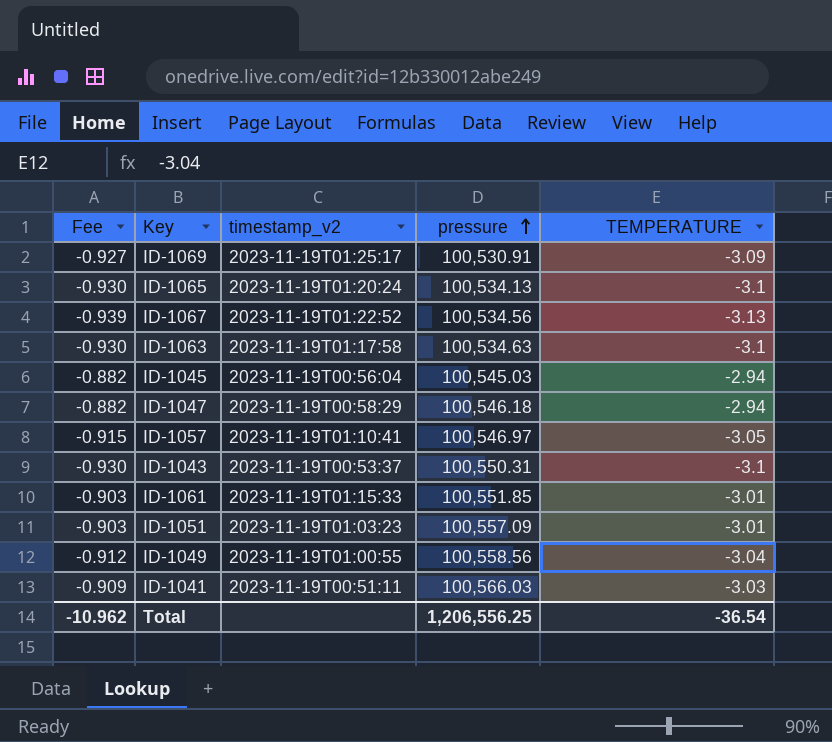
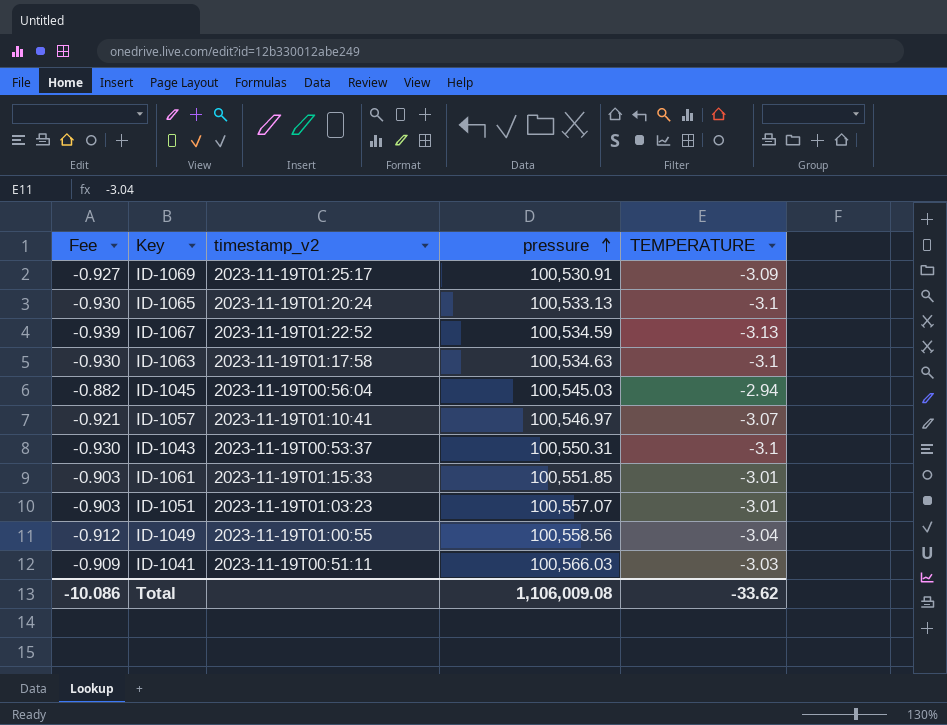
row ID-1047: -0.882 | 2023-11-19T00:58:29 | 100,546.18 | -2.94 -> none
ID-1065 | pressure: 100,534.13 -> 100,533.13
ID-1067 | pressure: 100,534.56 -> 100,534.59
ID-1057 | Fee: -0.915 -> -0.921
ID-1057 | TEMPERATURE: -3.05 -> -3.07
ID-1051 | pressure: 100,557.09 -> 100,557.07
Total | Fee: -10.962 -> -10.086
Total | pressure: 1,206,556.25 -> 1,106,009.08
Total | TEMPERATURE: -36.54 -> -33.62

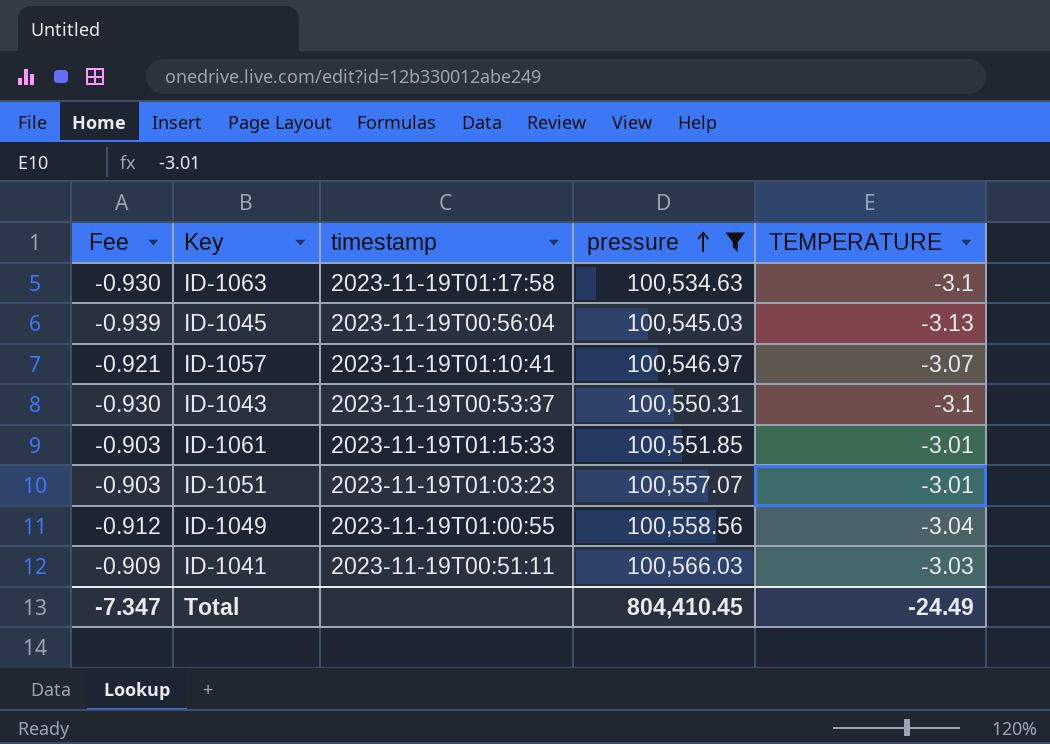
filter: none -> pressure >= 100,534.63
column name: timestamp_v2 -> timestamp
ID-1045 | Fee: -0.882 -> -0.939
ID-1045 | TEMPERATURE: -2.94 -> -3.13
Total | Fee: -10.086 -> -7.347
Total | pressure: 1,106,009.08 -> 804,410.45
Total | TEMPERATURE: -33.62 -> -24.49

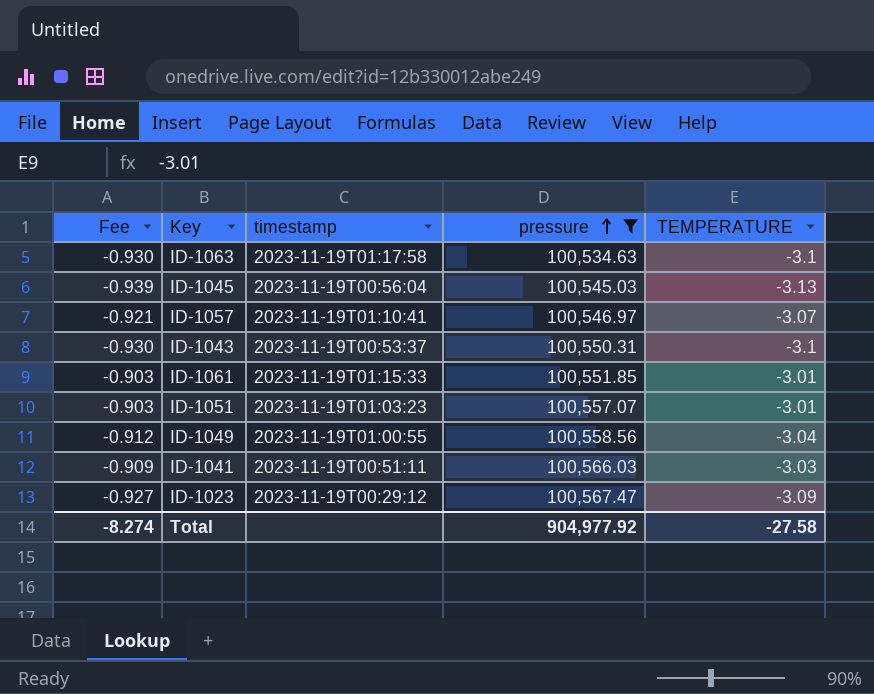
row ID-1023: none -> -0.927 | 2023-11-19T00:29:12 | 100,567.47 | -3.09
Total | Fee: -7.347 -> -8.274
Total | pressure: 804,410.45 -> 904,977.92
Total | TEMPERATURE: -24.49 -> -27.58

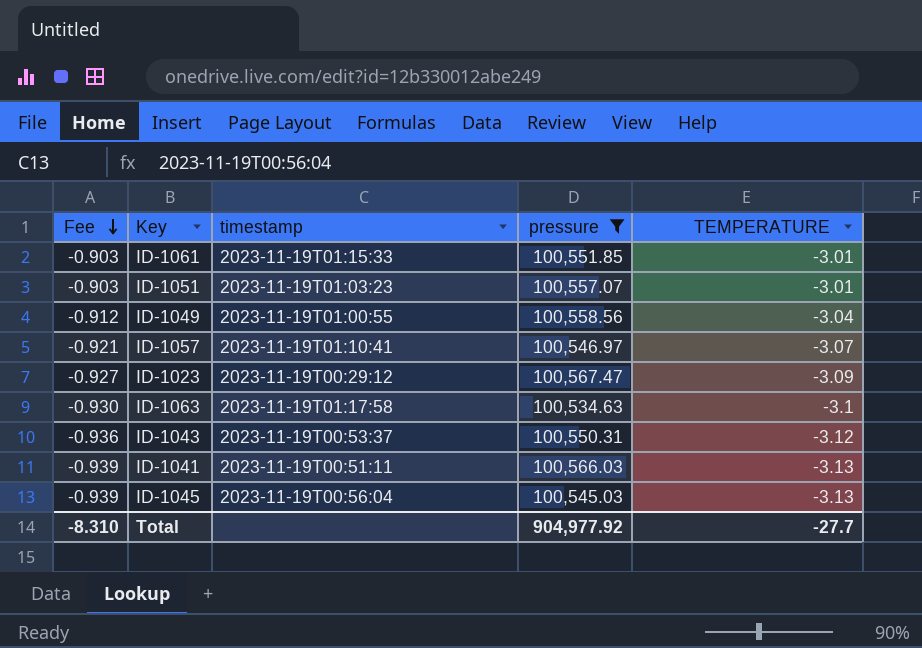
row order: pressure ascending -> Fee descending
ID-1043 | Fee: -0.930 -> -0.936
ID-1043 | TEMPERATURE: -3.1 -> -3.12
ID-1041 | Fee: -0.909 -> -0.939
ID-1041 | TEMPERATURE: -3.03 -> -3.13
Total | Fee: -8.274 -> -8.310
Total | TEMPERATURE: -27.58 -> -27.7

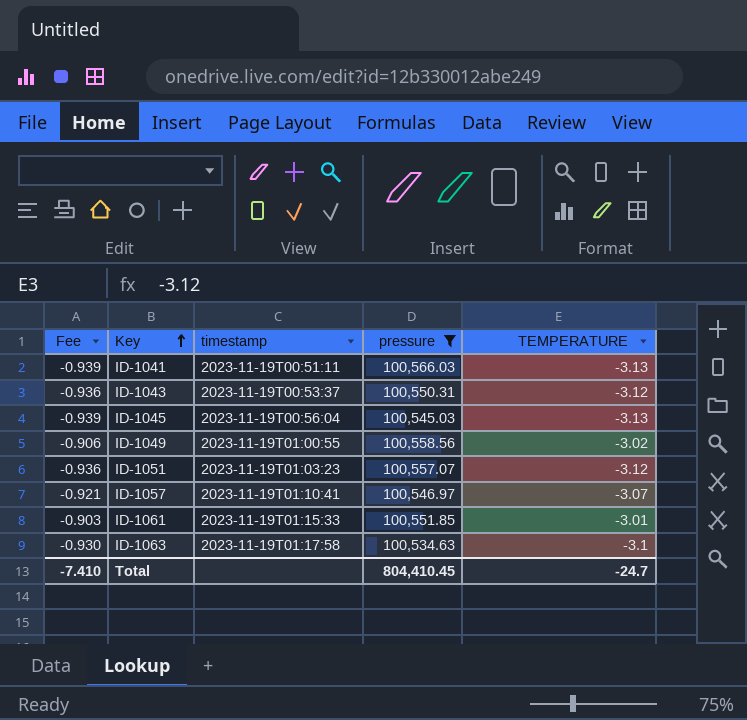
row order: Fee descending -> Key ascending
row ID-1023: -0.927 | 2023-11-19T00:29:12 | 100,567.47 | -3.09 -> none
ID-1049 | Fee: -0.912 -> -0.906
ID-1049 | TEMPERATURE: -3.04 -> -3.02
ID-1051 | Fee: -0.903 -> -0.936
ID-1051 | TEMPERATURE: -3.01 -> -3.12
Total | Fee: -8.310 -> -7.410
Total | pressure: 904,977.92 -> 804,410.45
Total | TEMPERATURE: -27.7 -> -24.7

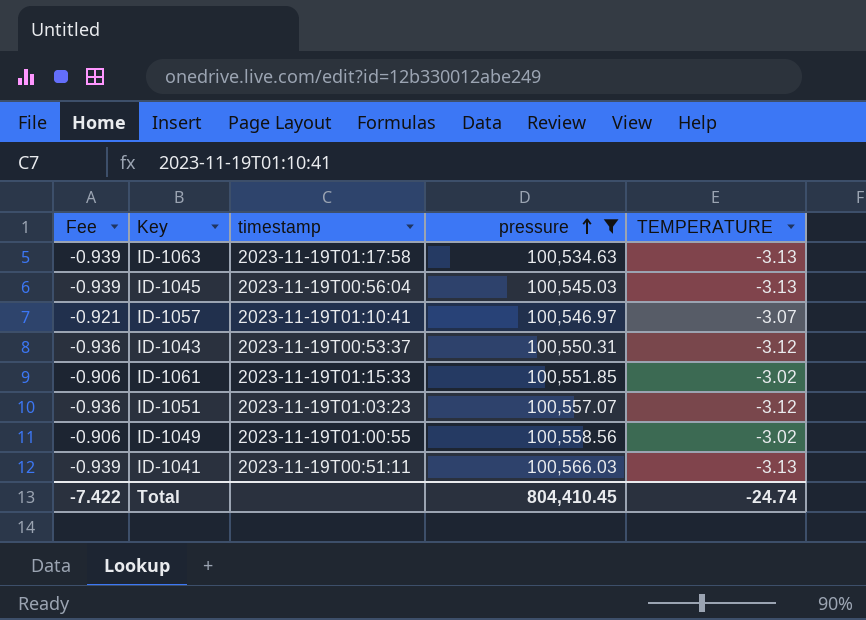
row order: Key ascending -> pressure ascending
ID-1063 | Fee: -0.930 -> -0.939
ID-1063 | TEMPERATURE: -3.1 -> -3.13
ID-1061 | Fee: -0.903 -> -0.906
ID-1061 | TEMPERATURE: -3.01 -> -3.02
Total | Fee: -7.410 -> -7.422
Total | TEMPERATURE: -24.7 -> -24.74

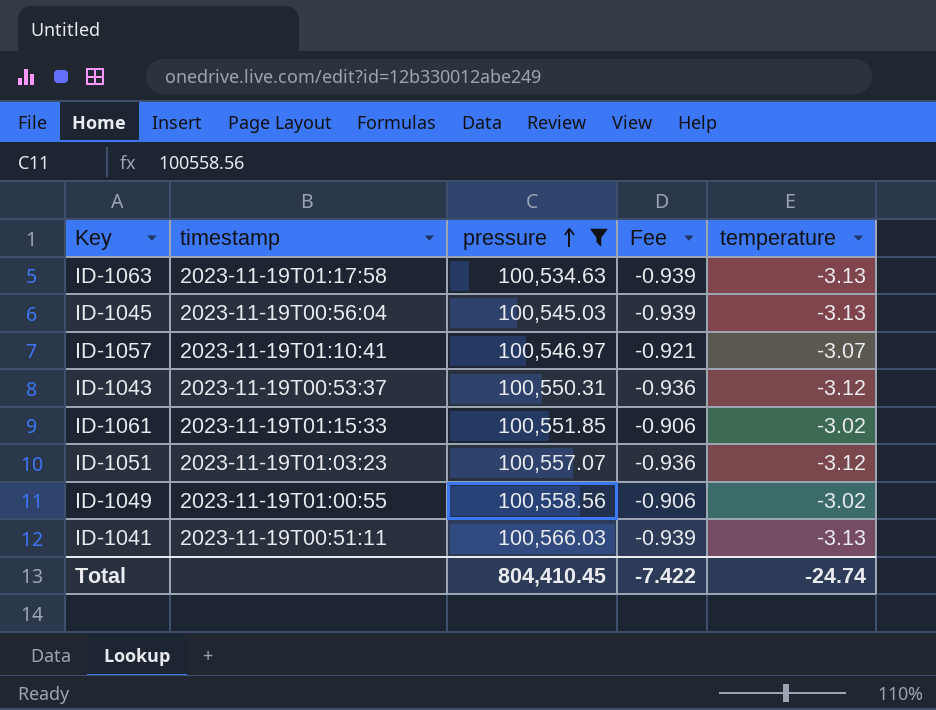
column Fee | position: 1 -> 4
column name: TEMPERATURE -> temperature

